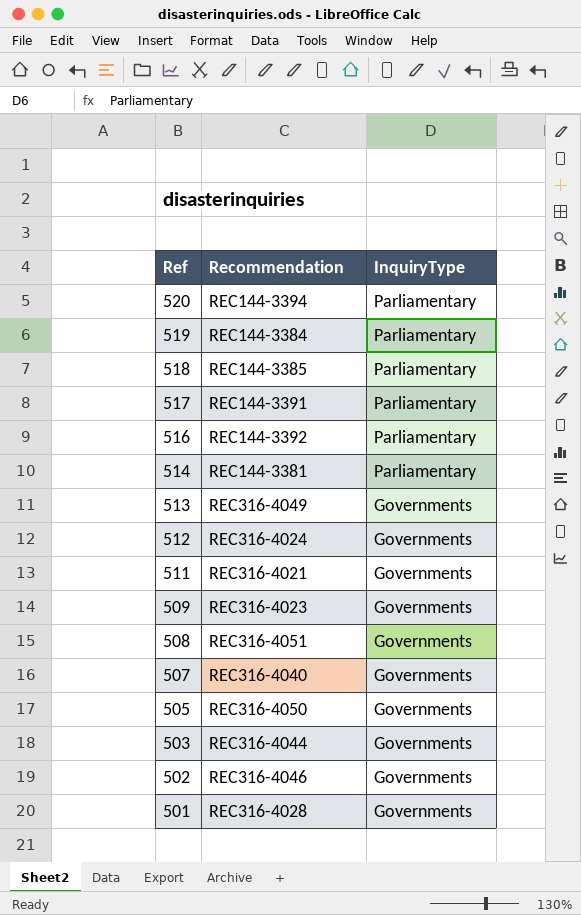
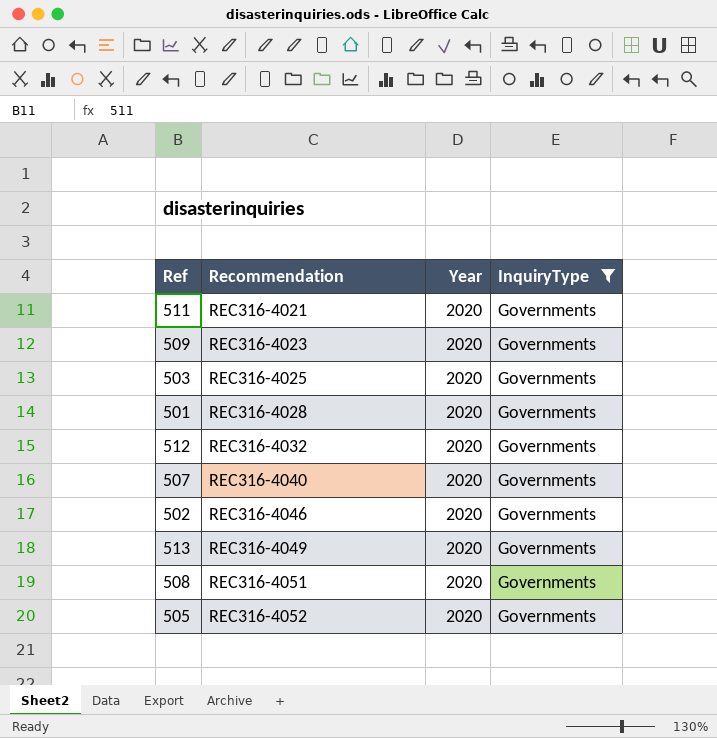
filter: none -> InquiryType = Governments
row order: Ref descending -> Recommendation ascending
column Year | position: none -> 3
503 | Recommendation: REC316-4044 -> REC316-4025
512 | Recommendation: REC316-4024 -> REC316-4032
505 | Recommendation: REC316-4050 -> REC316-4052

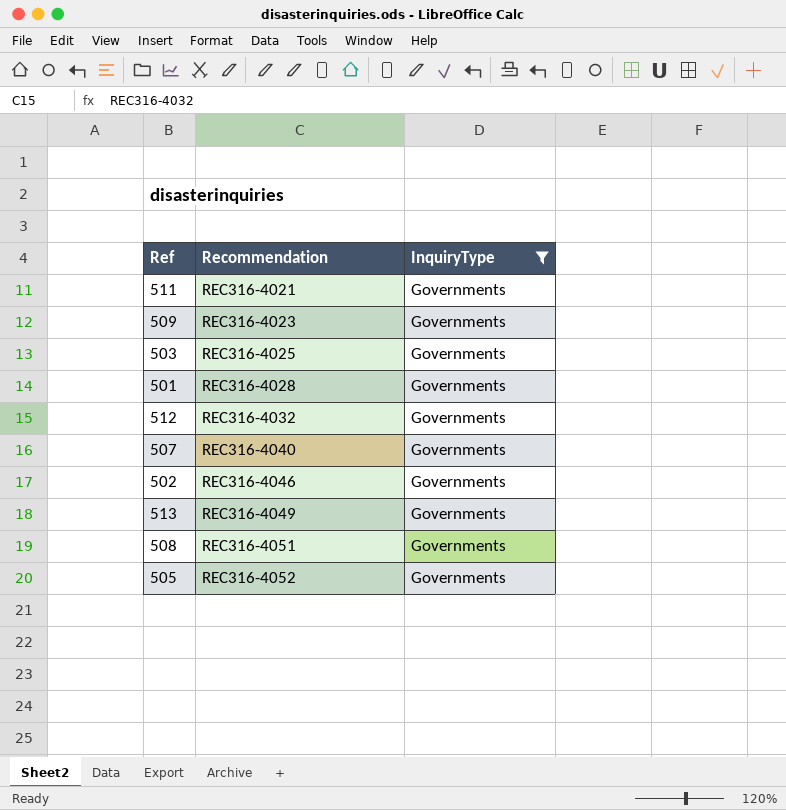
column Year | position: 3 -> none

